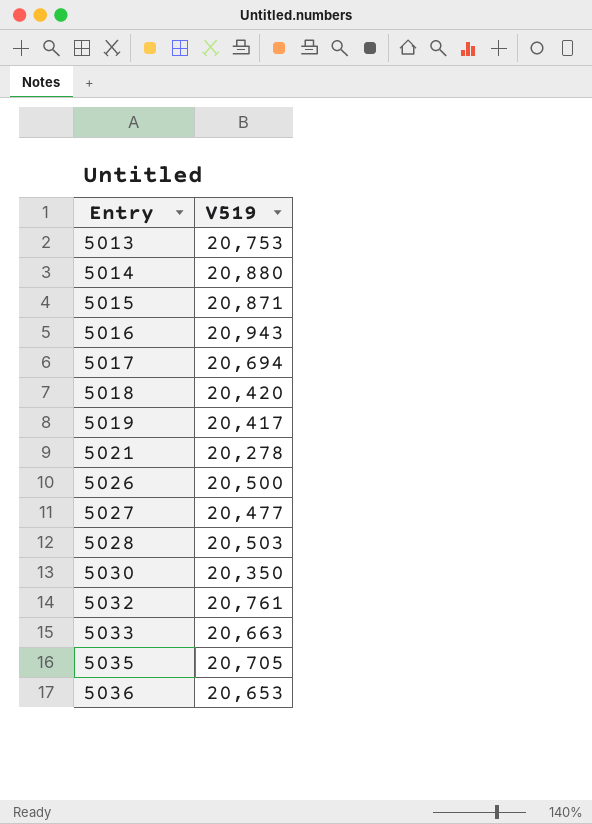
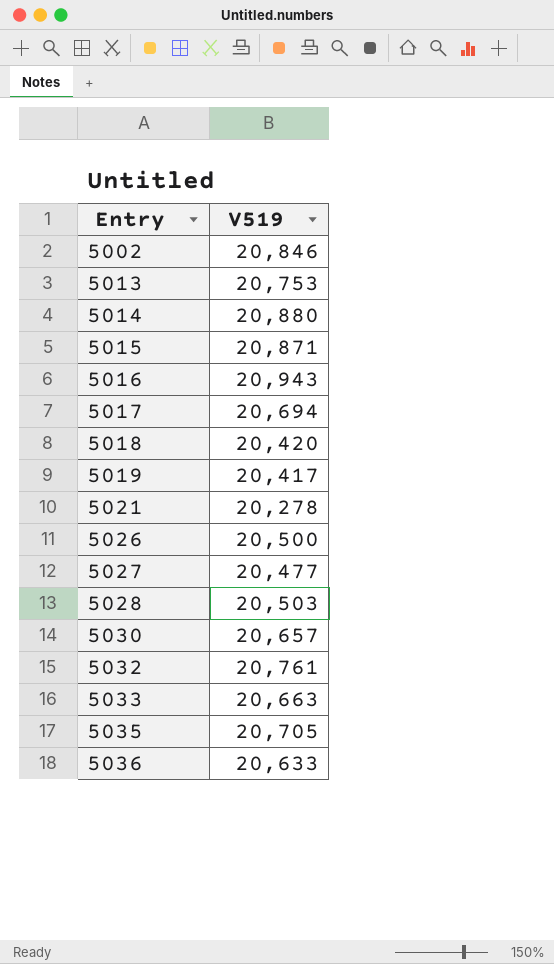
row 5002: none -> 20,846
5030 | V519: 20,350 -> 20,657
5036 | V519: 20,653 -> 20,633

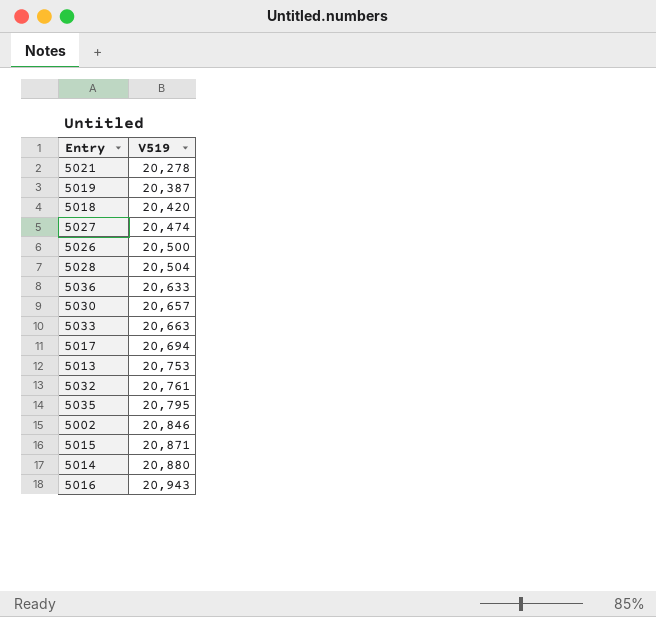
row order: Entry ascending -> V519 ascending
5019 | V519: 20,417 -> 20,387
5027 | V519: 20,477 -> 20,474
5028 | V519: 20,503 -> 20,504
5035 | V519: 20,705 -> 20,795

